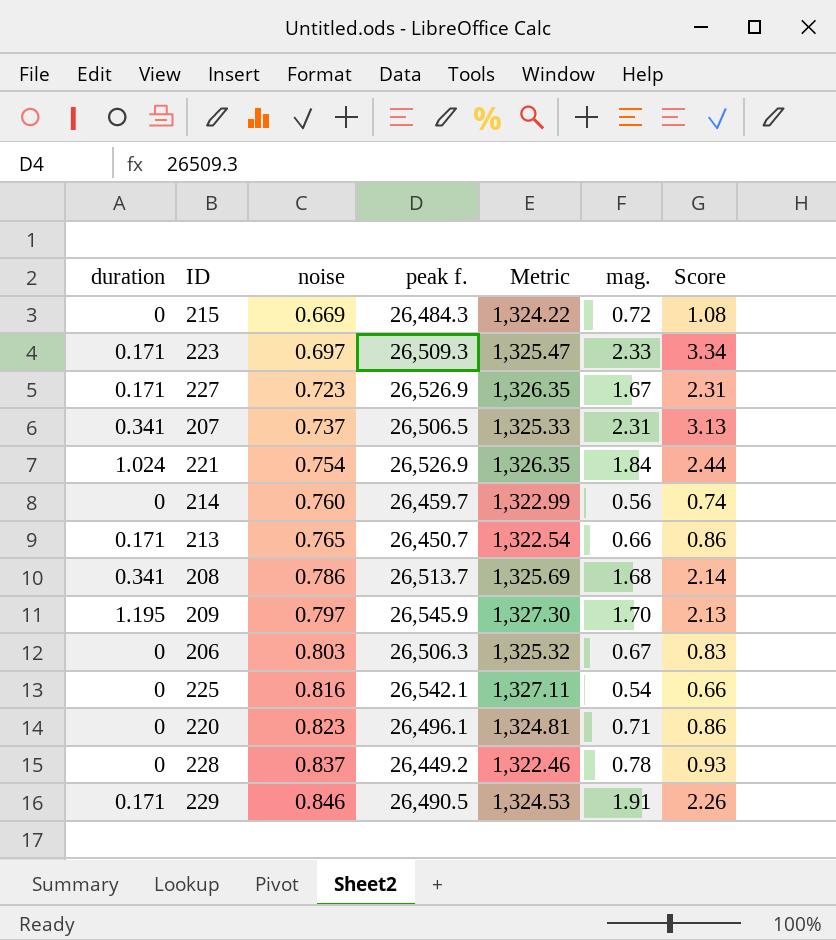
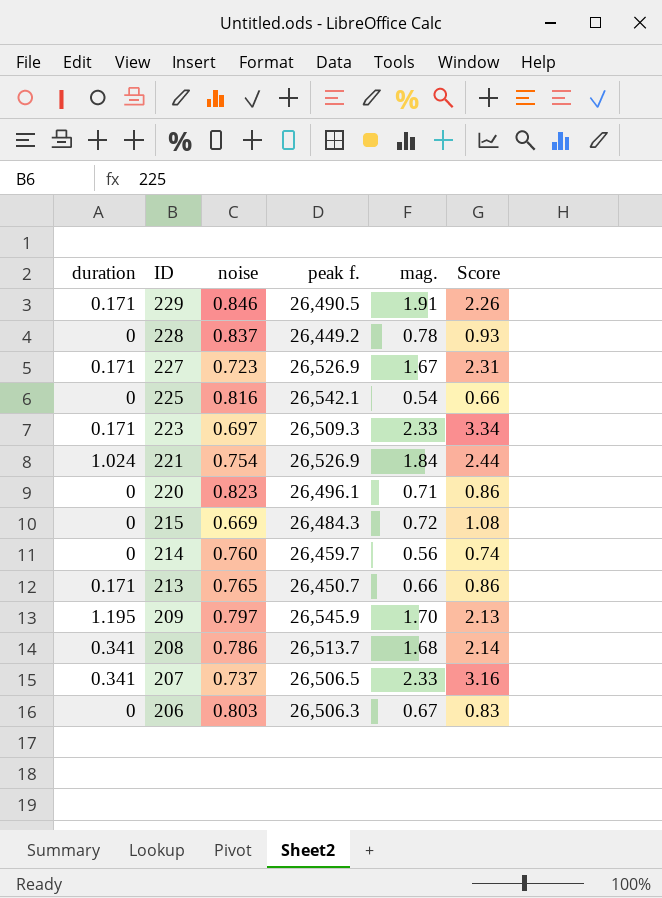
row order: noise ascending -> ID descending
column Metric | formula: [peak f.] * 0.05 -> none
207 | mag.: 2.31 -> 2.33
207 | Score: 3.13 -> 3.16

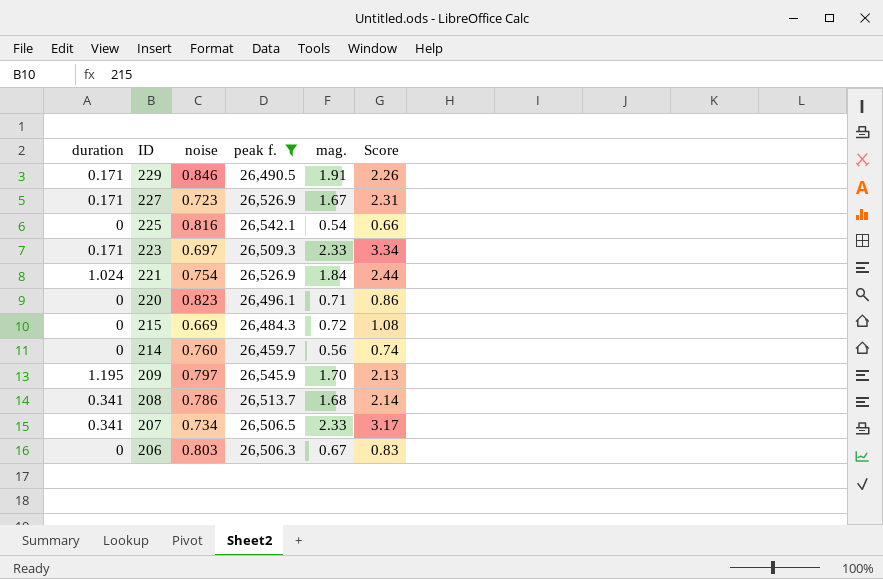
filter: none -> peak f. >= 26,459.7
207 | noise: 0.737 -> 0.734
207 | Score: 3.16 -> 3.17

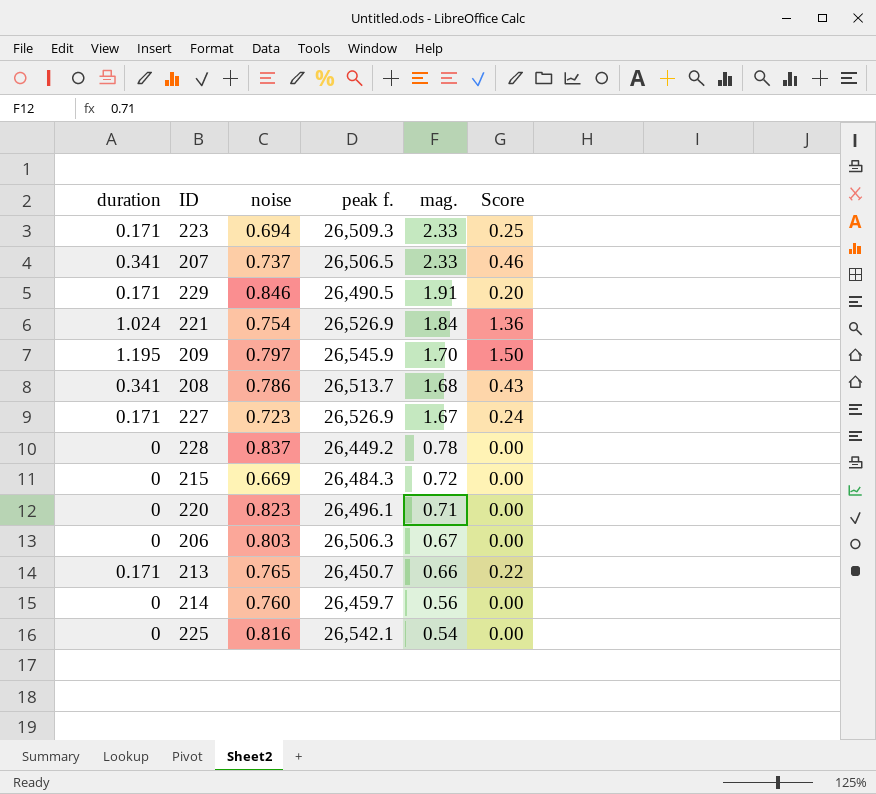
filter: peak f. >= 26,459.7 -> none
row order: ID descending -> mag. descending
column Score | formula: [mag.] / [noise] -> [duration] / [noise]
223 | noise: 0.697 -> 0.694
207 | noise: 0.734 -> 0.737

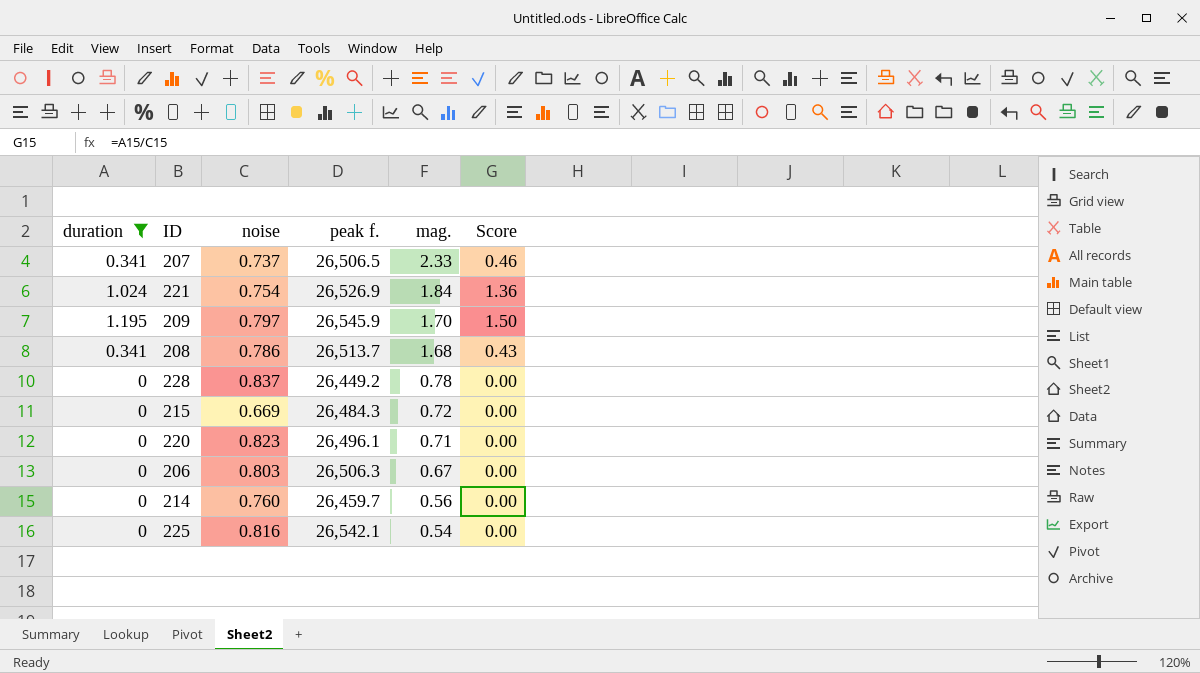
filter: none -> duration != 0.171

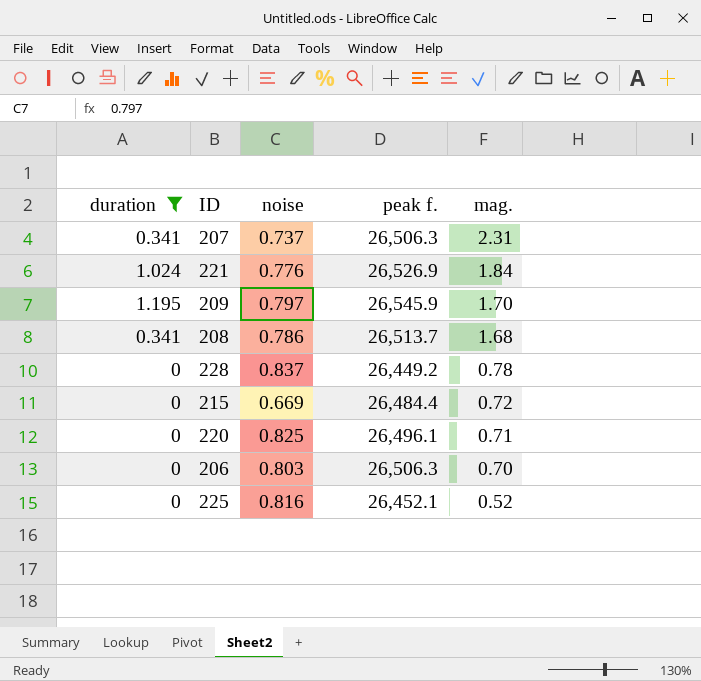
column Score | formula: [duration] / [noise] -> none
row 214: 0 | 0.760 | 26,459.7 | 0.56 | 0.00 -> none
207 | peak f.: 26,506.5 -> 26,506.3
207 | mag.: 2.33 -> 2.31
221 | noise: 0.754 -> 0.776
215 | peak f.: 26,484.3 -> 26,484.4
220 | noise: 0.823 -> 0.825
206 | mag.: 0.67 -> 0.70
225 | peak f.: 26,542.1 -> 26,452.1
225 | mag.: 0.54 -> 0.52

